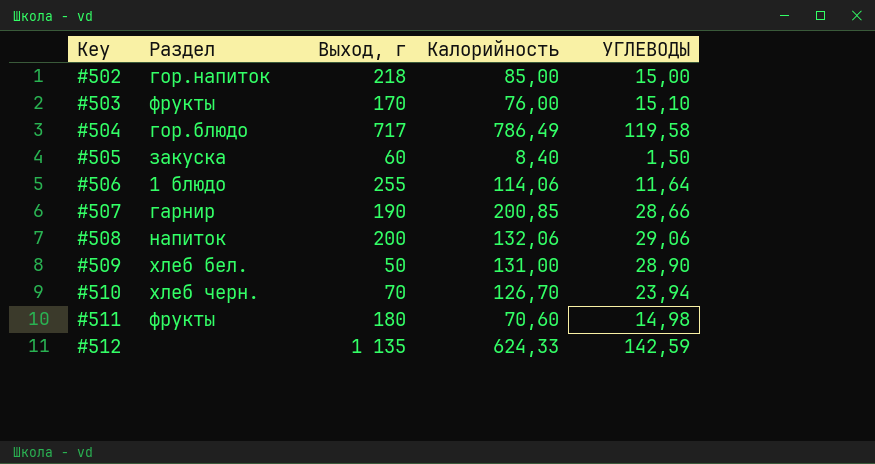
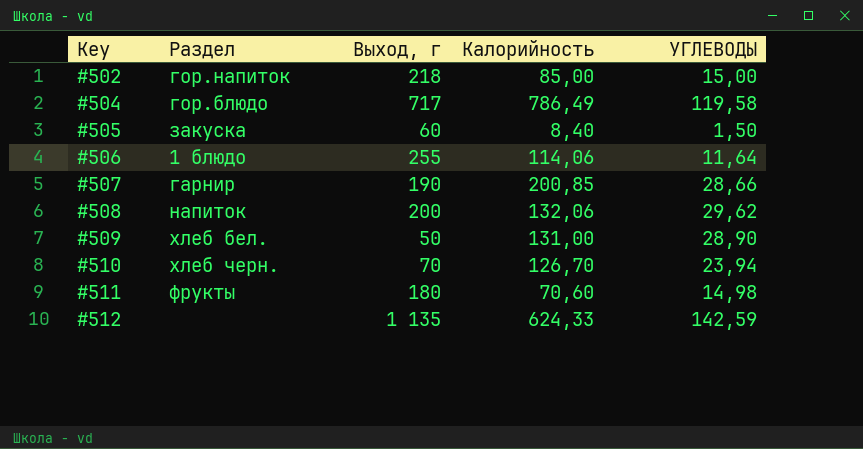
row #503: фрукты | 170 | 76,00 | 15,10 -> none
#508 | УГЛЕВОДЫ: 29,06 -> 29,62

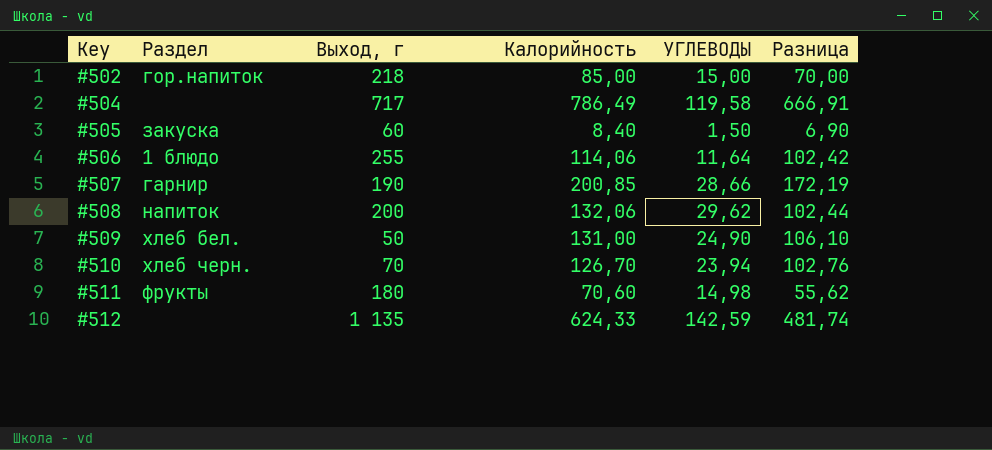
column Разница | formula: none -> [Калорийность] - [УГЛЕВОДЫ]
#504 | Раздел: гор.блюдо -> none
#509 | УГЛЕВОДЫ: 28,90 -> 24,90

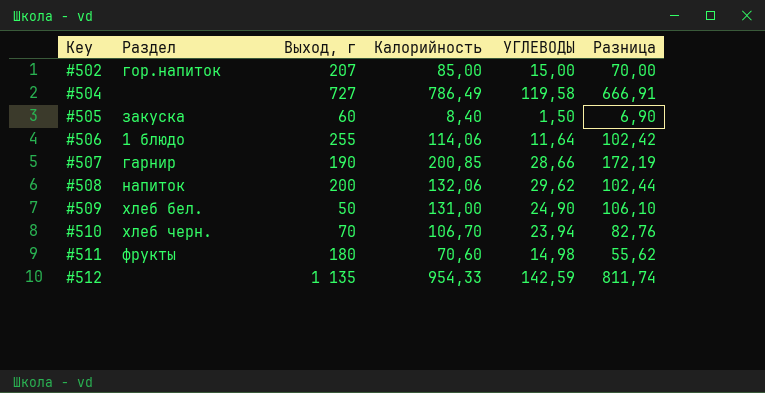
#502 | Выход, г: 218 -> 207
#504 | Выход, г: 717 -> 727
#510 | Калорийность: 126,70 -> 106,70
#510 | Разница: 102,76 -> 82,76
#512 | Калорийность: 624,33 -> 954,33
#512 | Разница: 481,74 -> 811,74

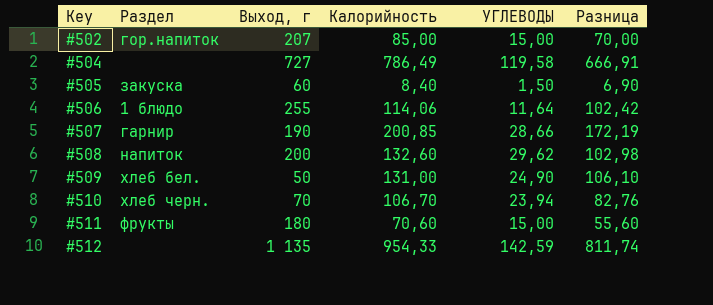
#508 | Калорийность: 132,06 -> 132,60
#508 | Разница: 102,44 -> 102,98
#511 | УГЛЕВОДЫ: 14,98 -> 15,00
#511 | Разница: 55,62 -> 55,60

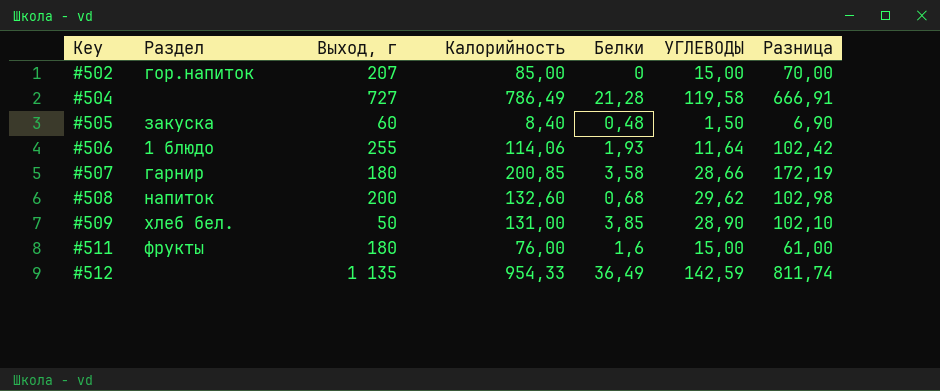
column Белки | position: none -> 5
row #510: хлеб черн. | 70 | 106,70 | 23,94 | 82,76 -> none
#507 | Выход, г: 190 -> 180
#509 | УГЛЕВОДЫ: 24,90 -> 28,90
#509 | Разница: 106,10 -> 102,10
#511 | Калорийность: 70,60 -> 76,00
#511 | Разница: 55,60 -> 61,00

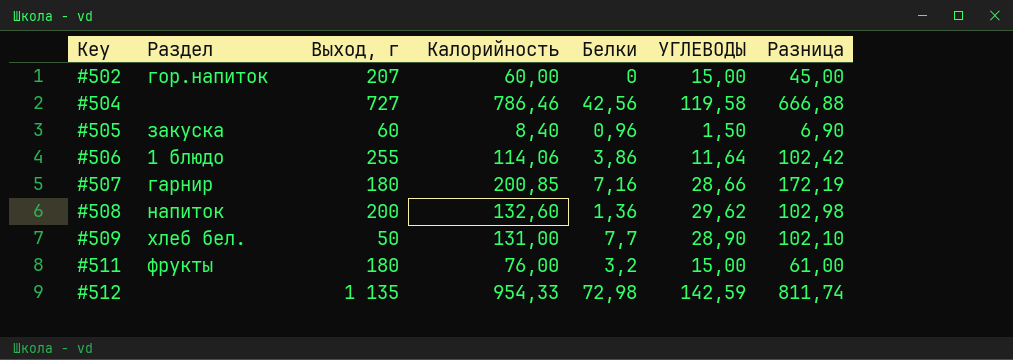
#502 | Калорийность: 85,00 -> 60,00
#502 | Разница: 70,00 -> 45,00
#504 | Калорийность: 786,49 -> 786,46
#504 | Белки: 21,28 -> 42,56
#504 | Разница: 666,91 -> 666,88
#505 | Белки: 0,48 -> 0,96
#506 | Белки: 1,93 -> 3,86
#507 | Белки: 3,58 -> 7,16
#508 | Белки: 0,68 -> 1,36
#509 | Белки: 3,85 -> 7,7
#511 | Белки: 1,6 -> 3,2
#512 | Белки: 36,49 -> 72,98

